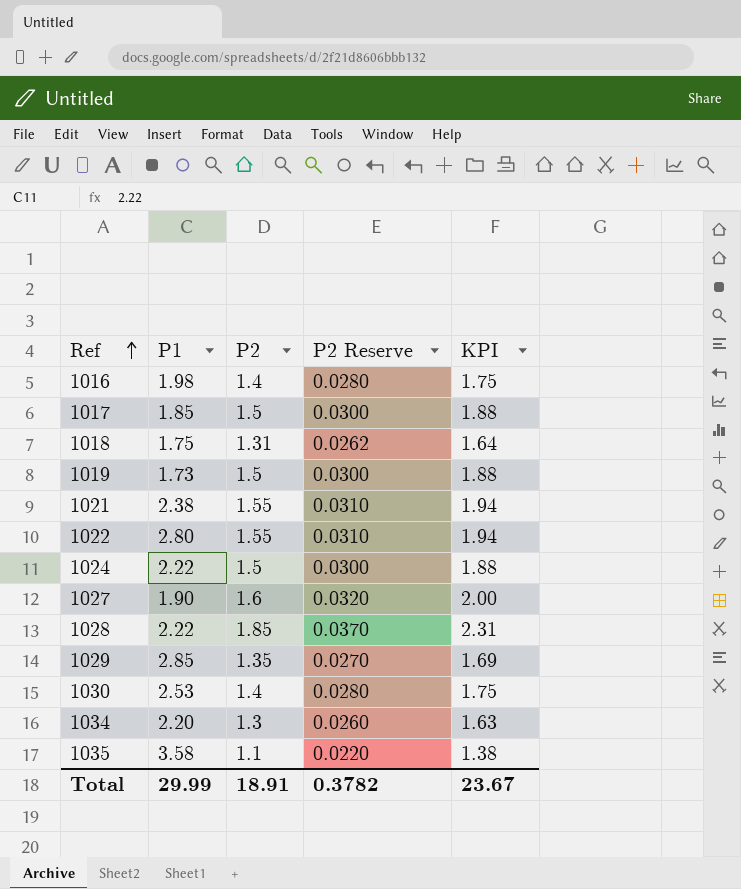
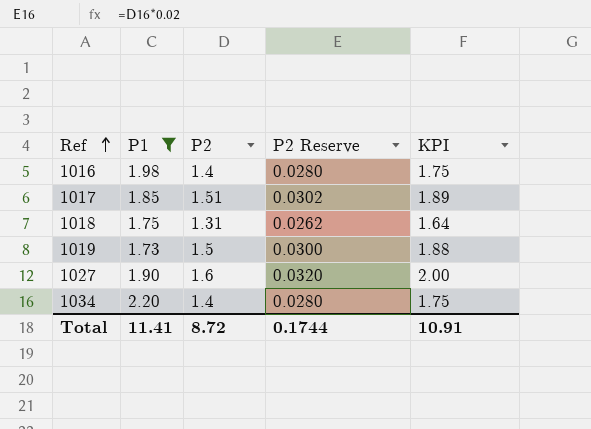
filter: none -> P1 <= 2.20
1017 | P2: 1.5 -> 1.51
1017 | P2 Reserve: 0.0300 -> 0.0302
1017 | KPI: 1.88 -> 1.89
1034 | P2: 1.3 -> 1.4
1034 | P2 Reserve: 0.0260 -> 0.0280
1034 | KPI: 1.63 -> 1.75
Total | P1: 29.99 -> 11.41
Total | P2: 18.91 -> 8.72
Total | P2 Reserve: 0.3782 -> 0.1744
Total | KPI: 23.67 -> 10.91

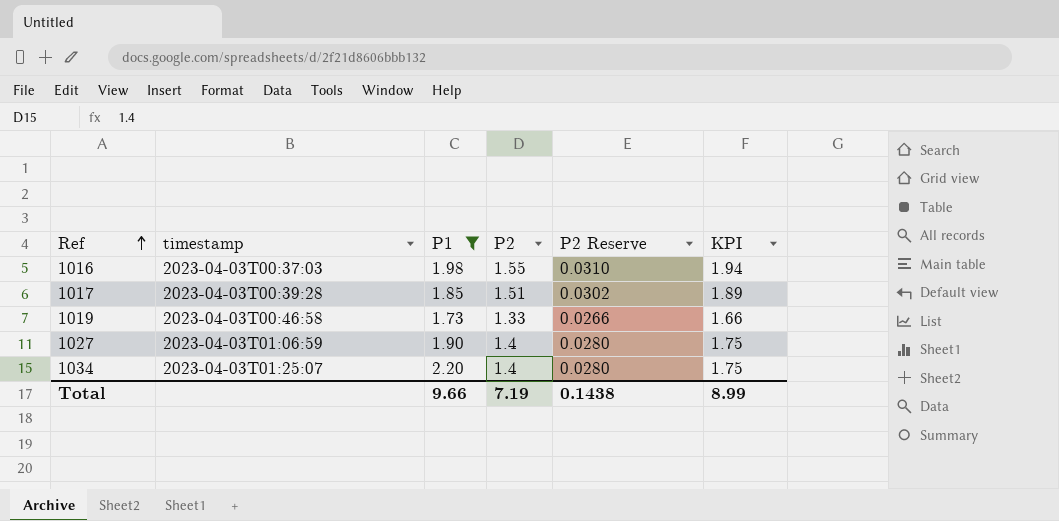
column timestamp | position: none -> 2
row 1018: 1.75 | 1.31 | 0.0262 | 1.64 -> none
1016 | P2: 1.4 -> 1.55
1016 | P2 Reserve: 0.0280 -> 0.0310
1016 | KPI: 1.75 -> 1.94
1019 | P2: 1.5 -> 1.33
1019 | P2 Reserve: 0.0300 -> 0.0266
1019 | KPI: 1.88 -> 1.66
1027 | P2: 1.6 -> 1.4
1027 | P2 Reserve: 0.0320 -> 0.0280
1027 | KPI: 2.00 -> 1.75
Total | P1: 11.41 -> 9.66
Total | P2: 8.72 -> 7.19
Total | P2 Reserve: 0.1744 -> 0.1438
Total | KPI: 10.91 -> 8.99

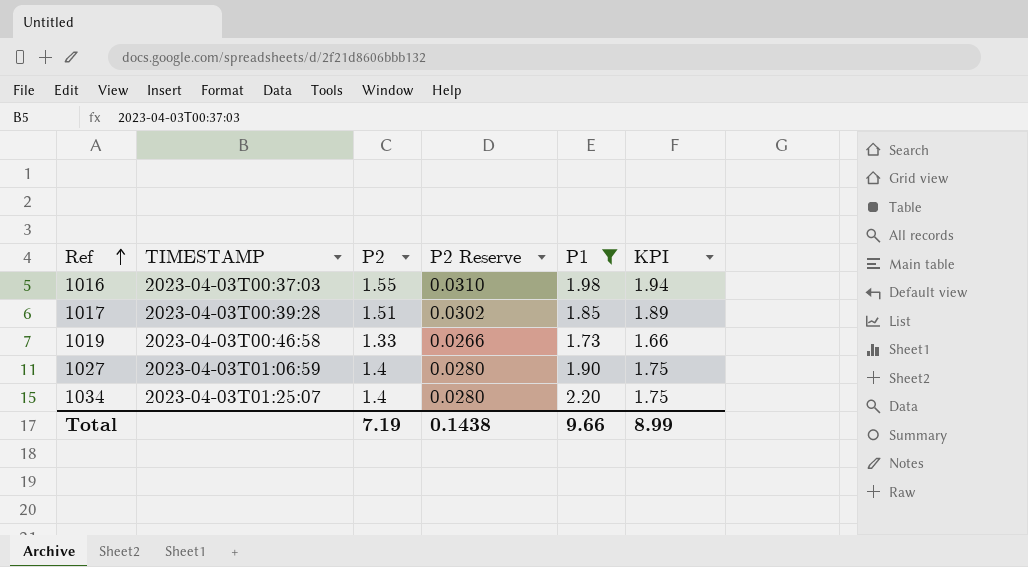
column name: timestamp -> TIMESTAMP
column P1 | position: 3 -> 5

